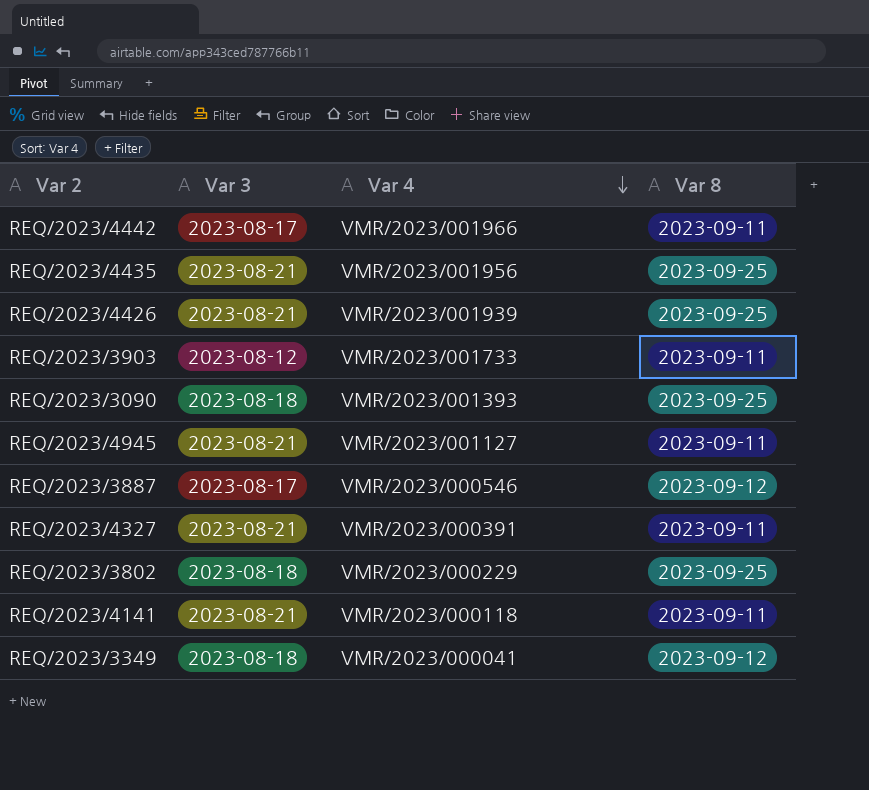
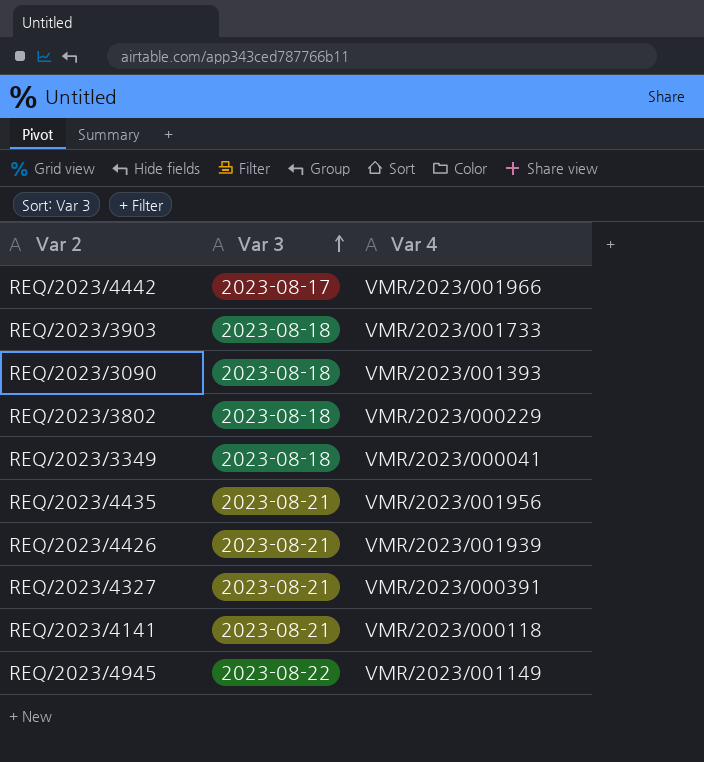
row order: Var 4 descending -> Var 3 ascending
column Var 8 | position: 4 -> none
row REQ/2023/3887: 2023-08-17 | VMR/2023/000546 | 2023-09-12 -> none
REQ/2023/3903 | Var 3: 2023-08-12 -> 2023-08-18
REQ/2023/4945 | Var 3: 2023-08-21 -> 2023-08-22
REQ/2023/4945 | Var 4: VMR/2023/001127 -> VMR/2023/001149

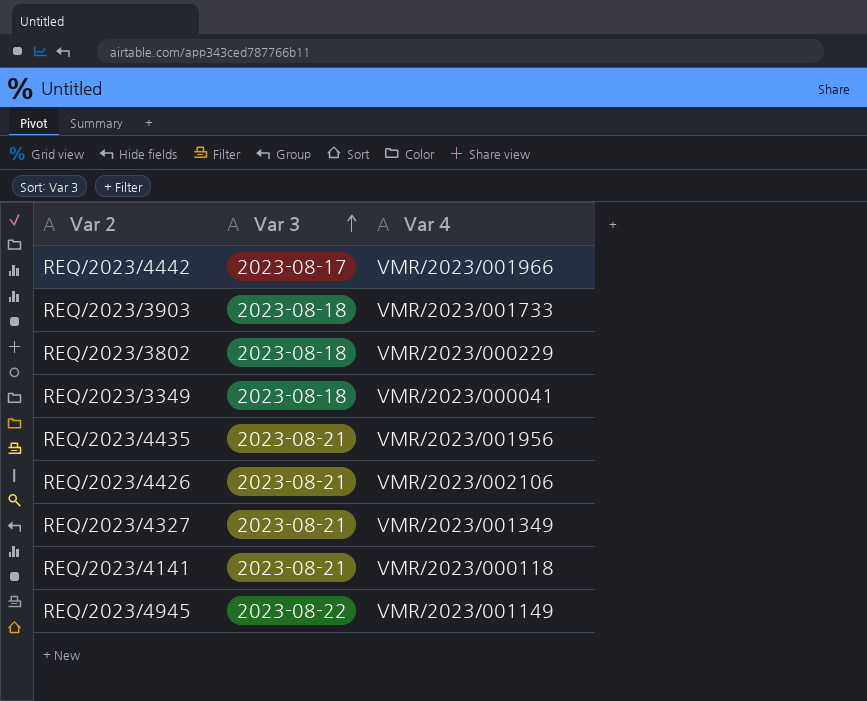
row REQ/2023/3090: 2023-08-18 | VMR/2023/001393 -> none
REQ/2023/4426 | Var 4: VMR/2023/001939 -> VMR/2023/002106
REQ/2023/4327 | Var 4: VMR/2023/000391 -> VMR/2023/001349

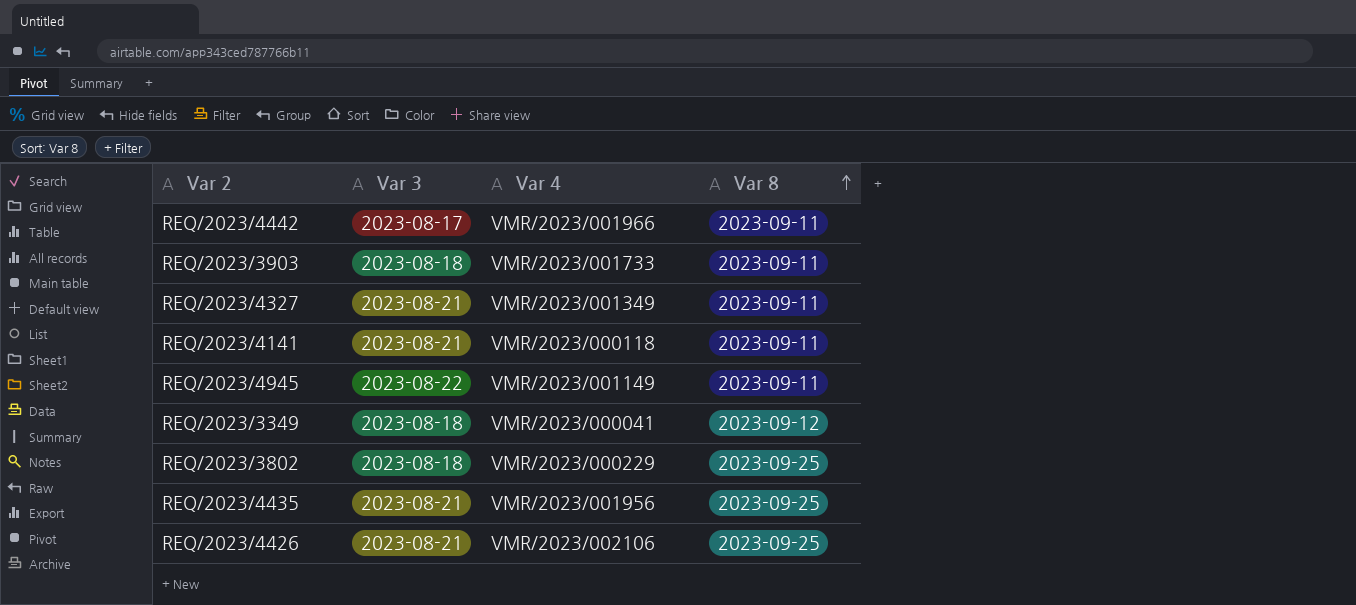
row order: Var 3 ascending -> Var 8 ascending
column Var 8 | position: none -> 4

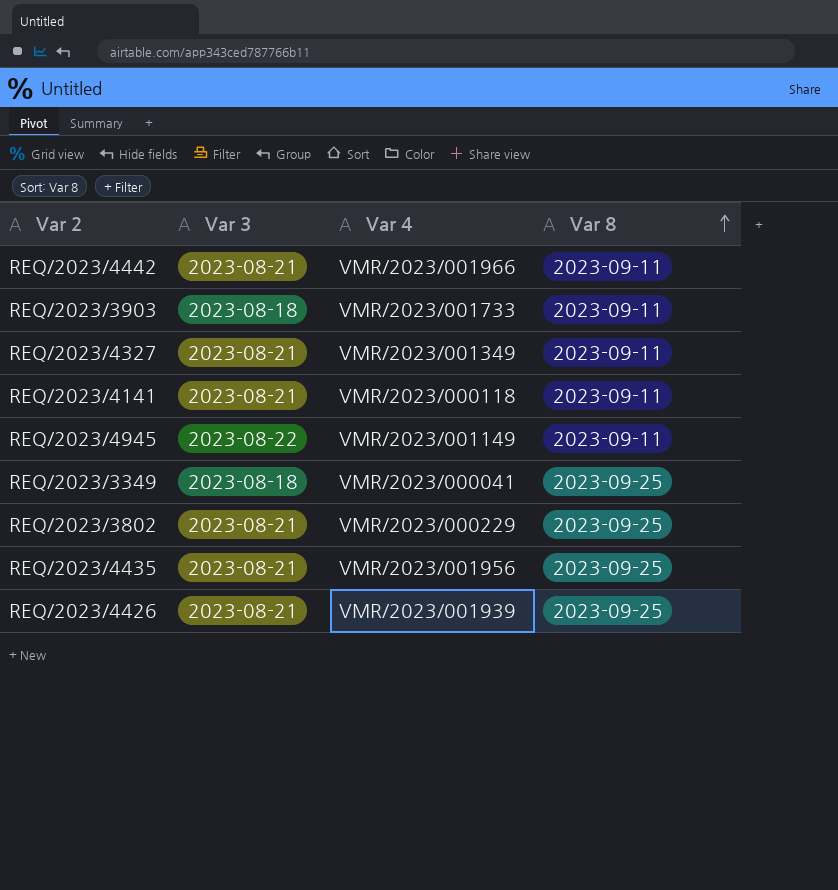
REQ/2023/4442 | Var 3: 2023-08-17 -> 2023-08-21
REQ/2023/3349 | Var 8: 2023-09-12 -> 2023-09-25
REQ/2023/3802 | Var 3: 2023-08-18 -> 2023-08-21
REQ/2023/4426 | Var 4: VMR/2023/002106 -> VMR/2023/001939

